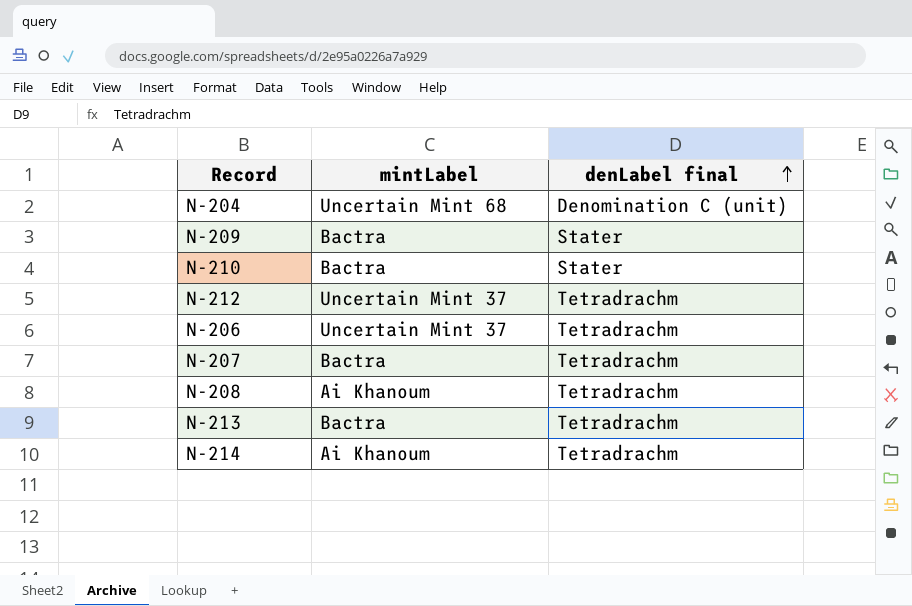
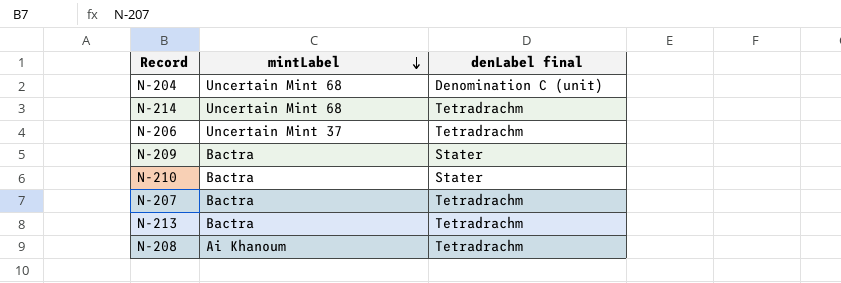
row order: denLabel final ascending -> mintLabel descending
row N-212: Uncertain Mint 37 | Tetradrachm -> none
N-214 | mintLabel: Ai Khanoum -> Uncertain Mint 68

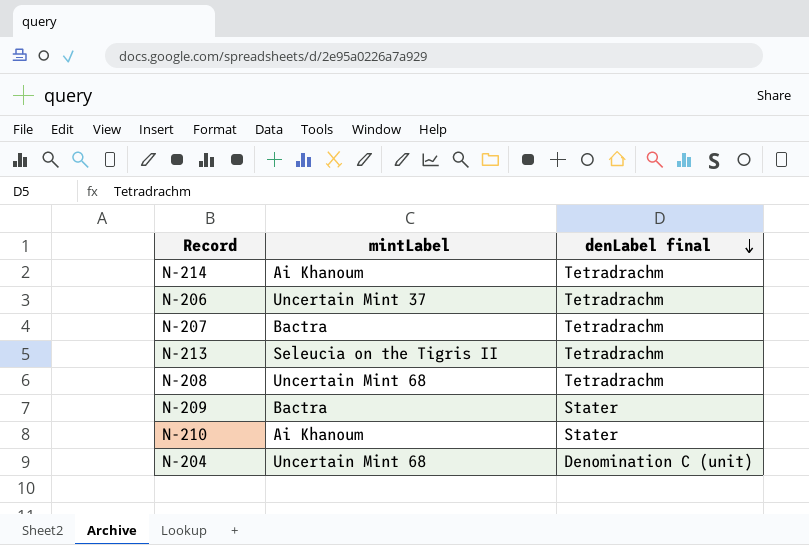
row order: mintLabel descending -> denLabel final descending
N-214 | mintLabel: Uncertain Mint 68 -> Ai Khanoum
N-213 | mintLabel: Bactra -> Seleucia on the Tigris II
N-208 | mintLabel: Ai Khanoum -> Uncertain Mint 68
N-210 | mintLabel: Bactra -> Ai Khanoum

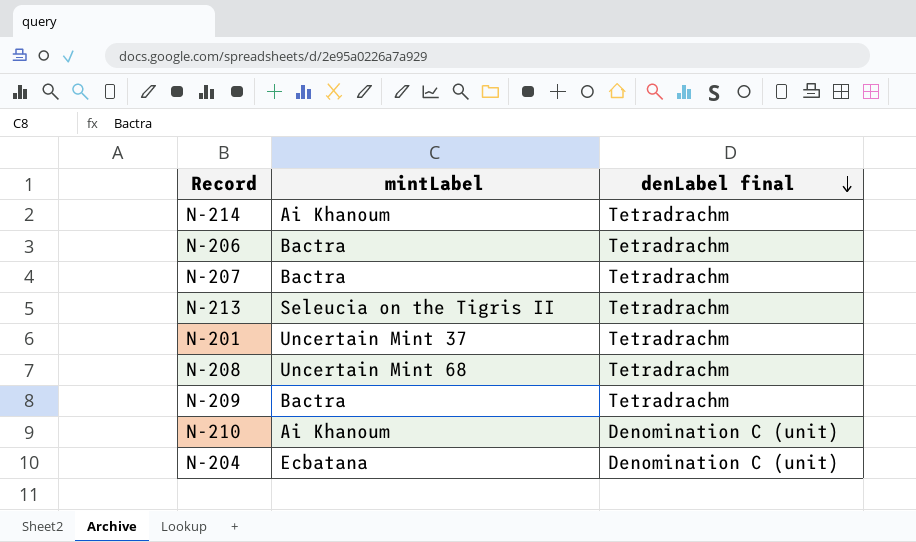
N-206 | mintLabel: Uncertain Mint 37 -> Bactra
row N-201: none -> Uncertain Mint 37 | Tetradrachm
N-209 | denLabel final: Stater -> Tetradrachm
N-210 | denLabel final: Stater -> Denomination C (unit)
N-204 | mintLabel: Uncertain Mint 68 -> Ecbatana

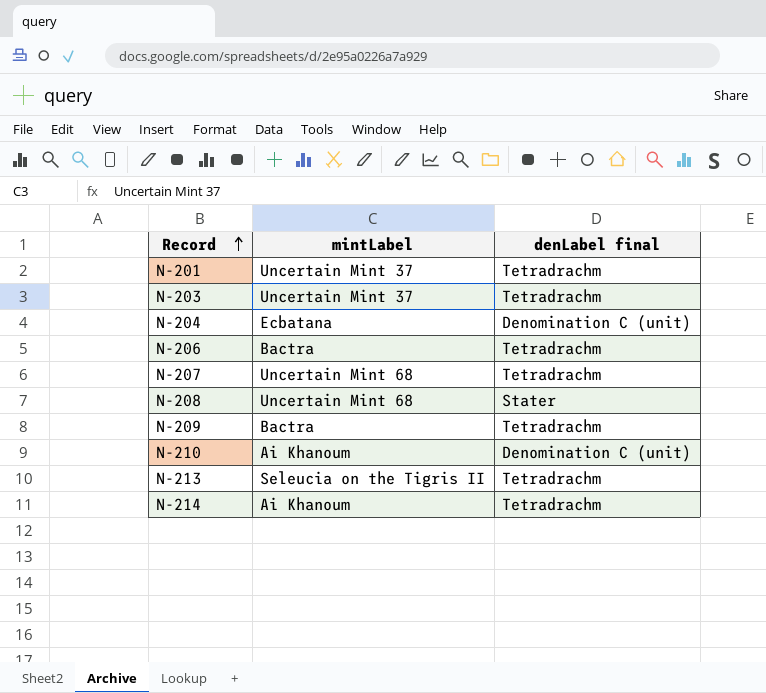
row order: denLabel final descending -> Record ascending
row N-203: none -> Uncertain Mint 37 | Tetradrachm
N-207 | mintLabel: Bactra -> Uncertain Mint 68
N-208 | denLabel final: Tetradrachm -> Stater

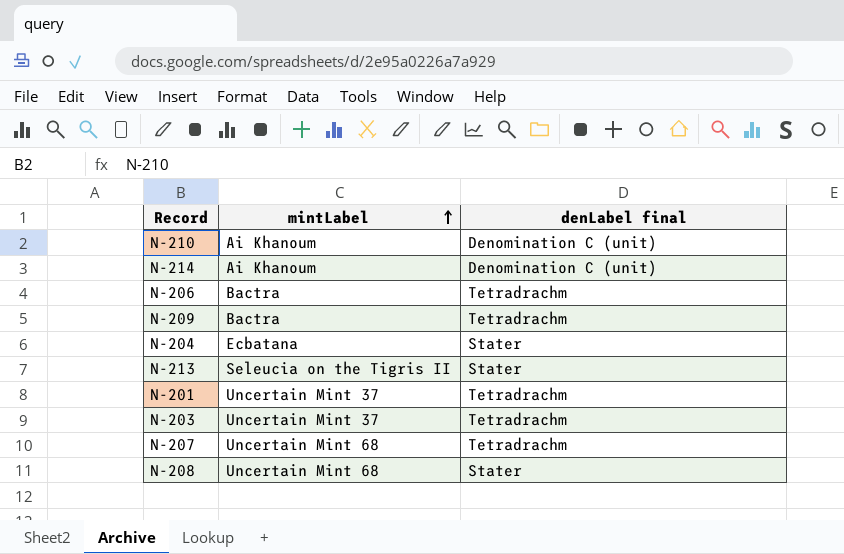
row order: Record ascending -> mintLabel ascending
N-214 | denLabel final: Tetradrachm -> Denomination C (unit)
N-204 | denLabel final: Denomination C (unit) -> Stater
N-213 | denLabel final: Tetradrachm -> Stater

